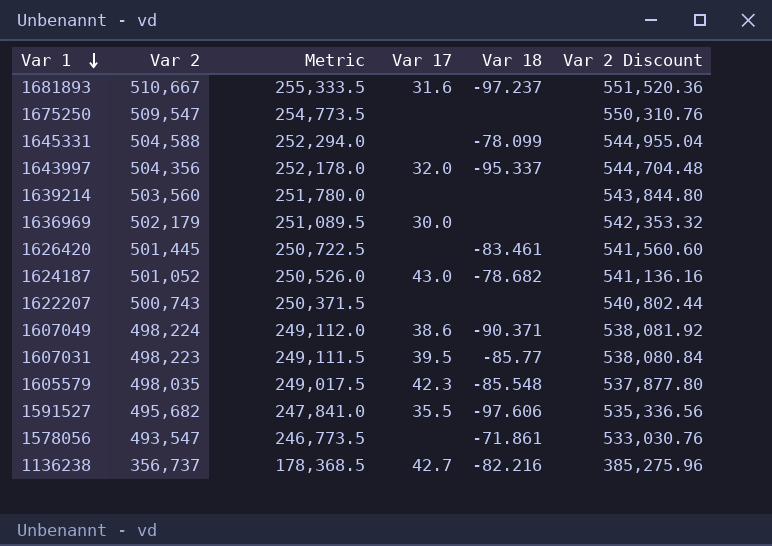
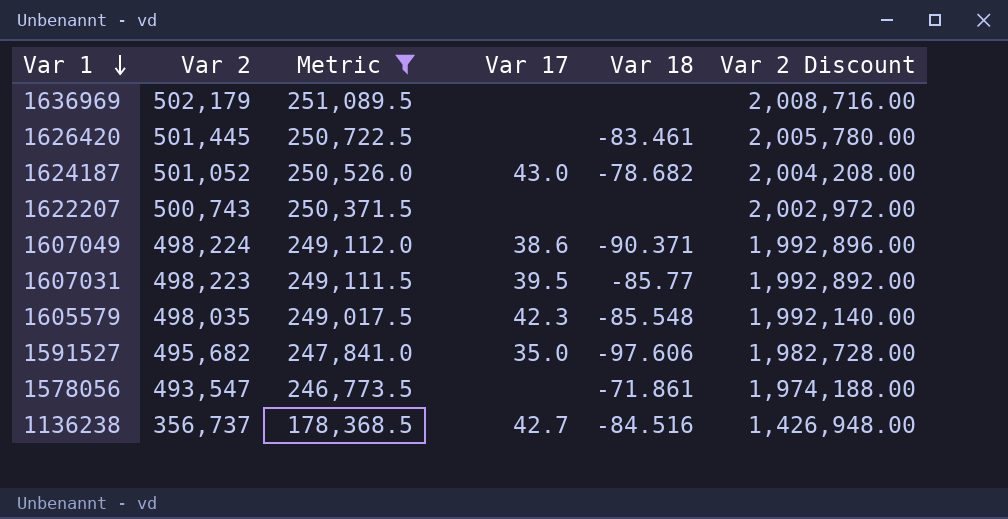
filter: none -> Metric <= 251,089.5
column Var 2 Discount | formula: [Var 2] * 1.08 -> [Var 2] * 4
1636969 | Var 17: 30.0 -> none
1591527 | Var 17: 35.5 -> 35.0
1136238 | Var 18: -82.216 -> -84.516

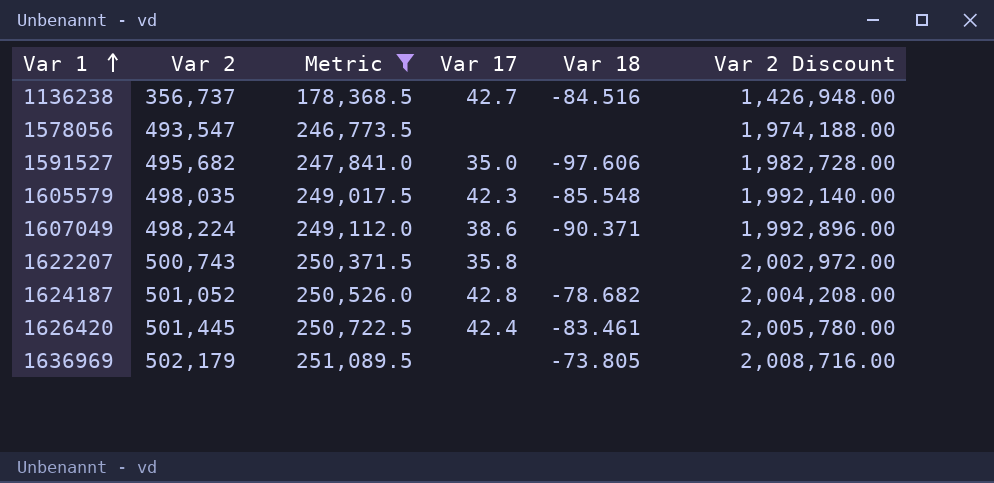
row order: Var 1 descending -> Var 1 ascending
row 1607031: 498,223 | 249,111.5 | 39.5 | -85.77 | 1,992,892.00 -> none
1578056 | Var 18: -71.861 -> none
1622207 | Var 17: none -> 35.8
1624187 | Var 17: 43.0 -> 42.8
1626420 | Var 17: none -> 42.4
1636969 | Var 18: none -> -73.805

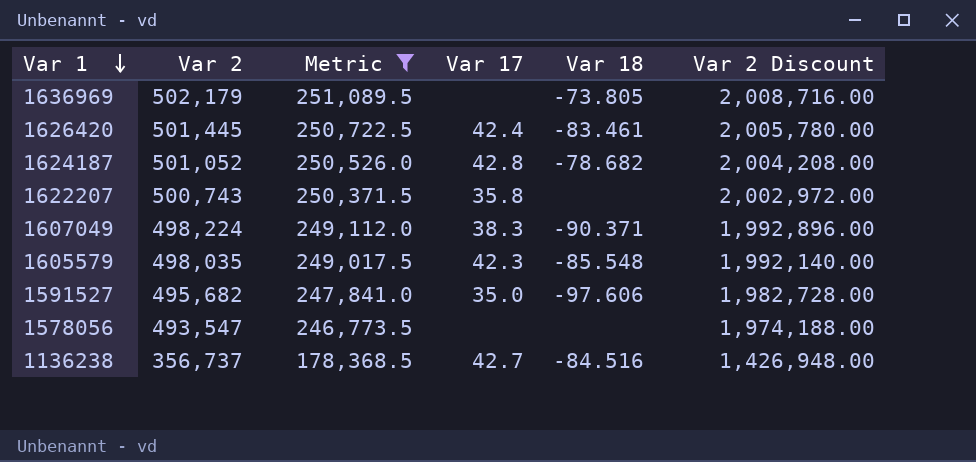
row order: Var 1 ascending -> Var 1 descending
1607049 | Var 17: 38.6 -> 38.3

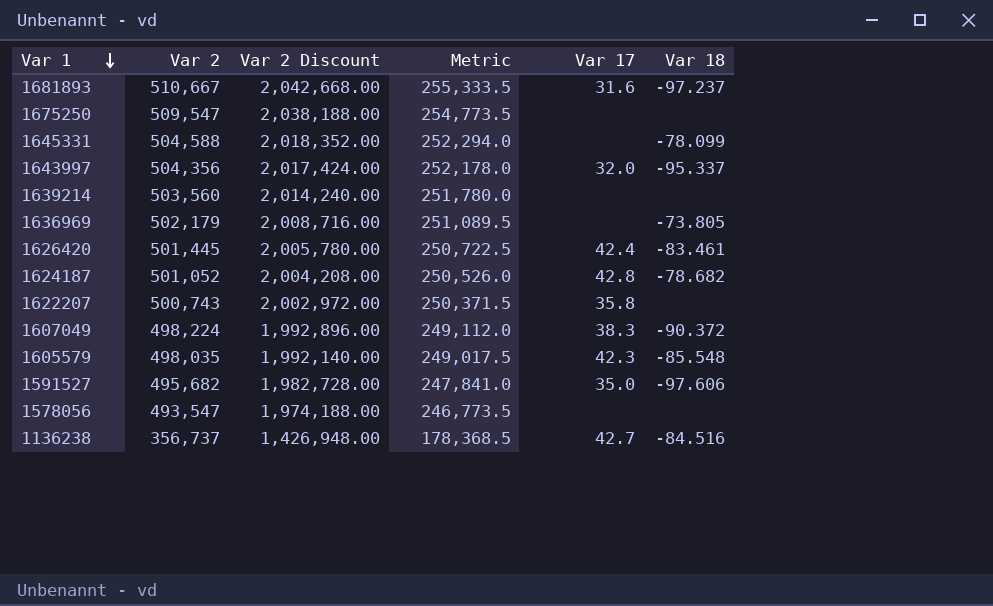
filter: Metric <= 251,089.5 -> none
column Var 2 Discount | position: 6 -> 3
1607049 | Var 18: -90.371 -> -90.372

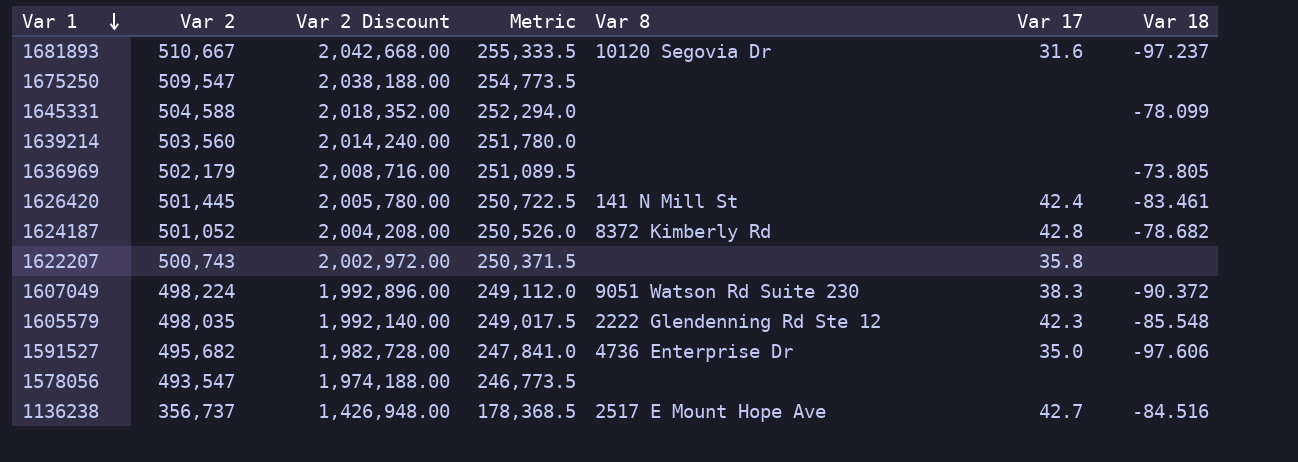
column Var 8 | position: none -> 5
row 1643997: 504,356 | 2,017,424.00 | 252,178.0 | 32.0 | -95.337 -> none

